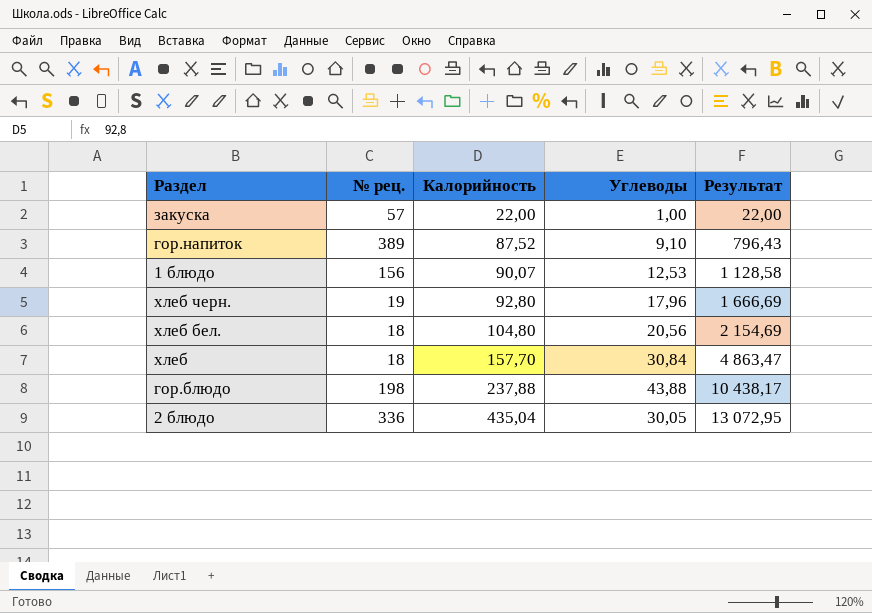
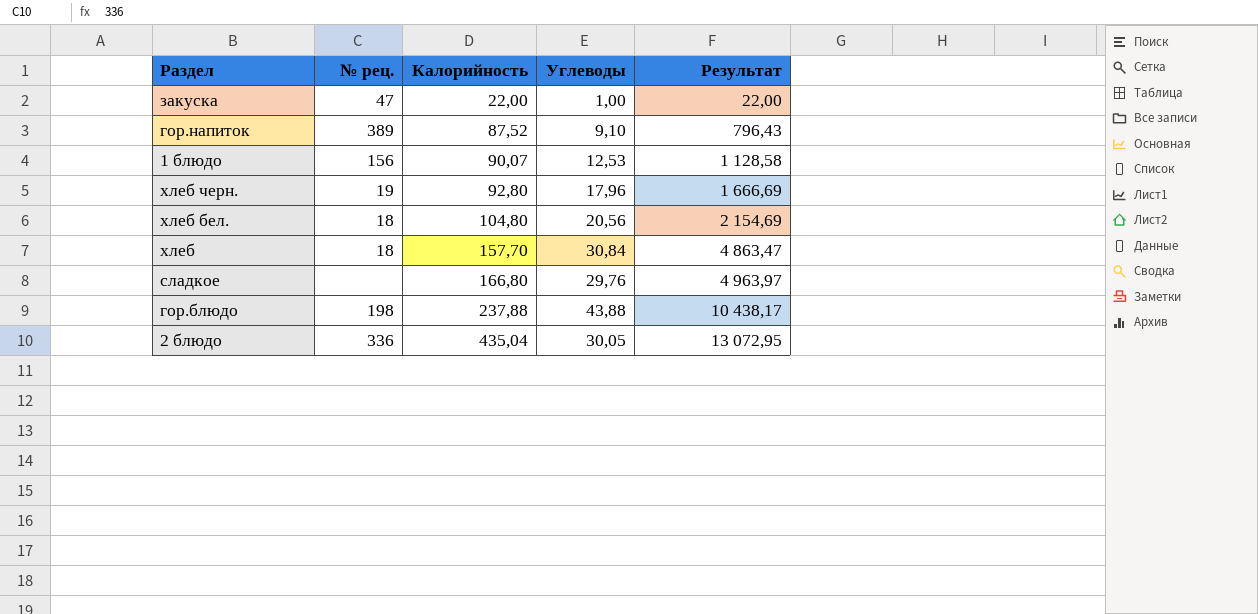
закуска | № рец.: 57 -> 47
row сладкое: none -> none | 166,80 | 29,76 | 4 963,97

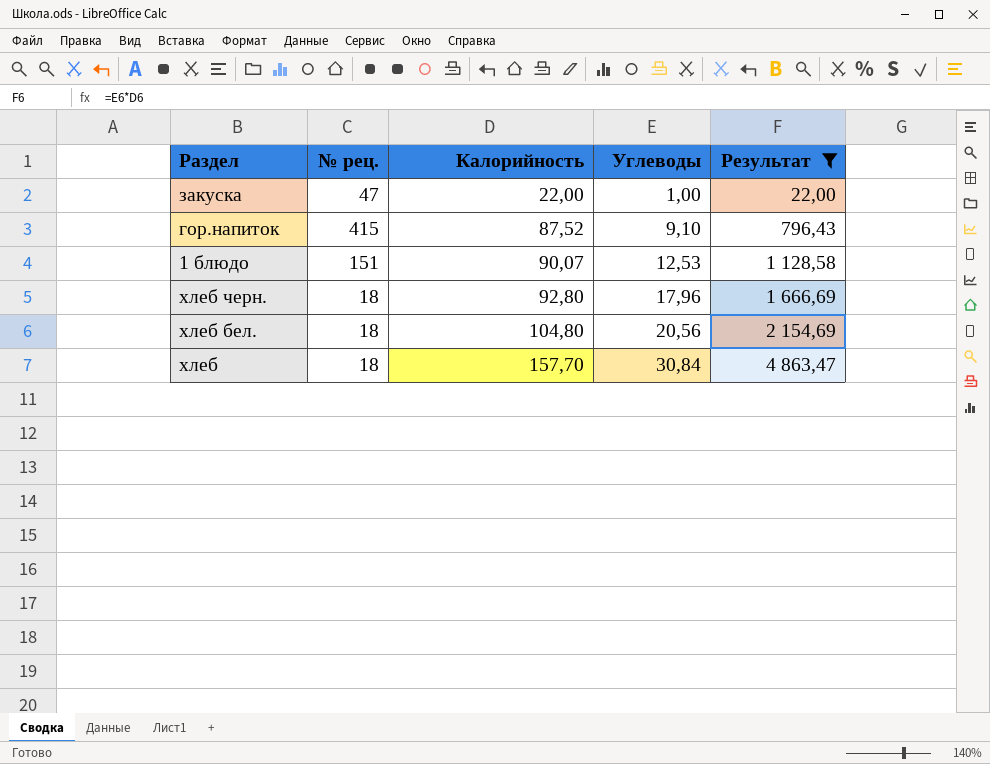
filter: none -> Результат <= 4 863,47
гор.напиток | № рец.: 389 -> 415
1 блюдо | № рец.: 156 -> 151
хлеб черн. | № рец.: 19 -> 18

